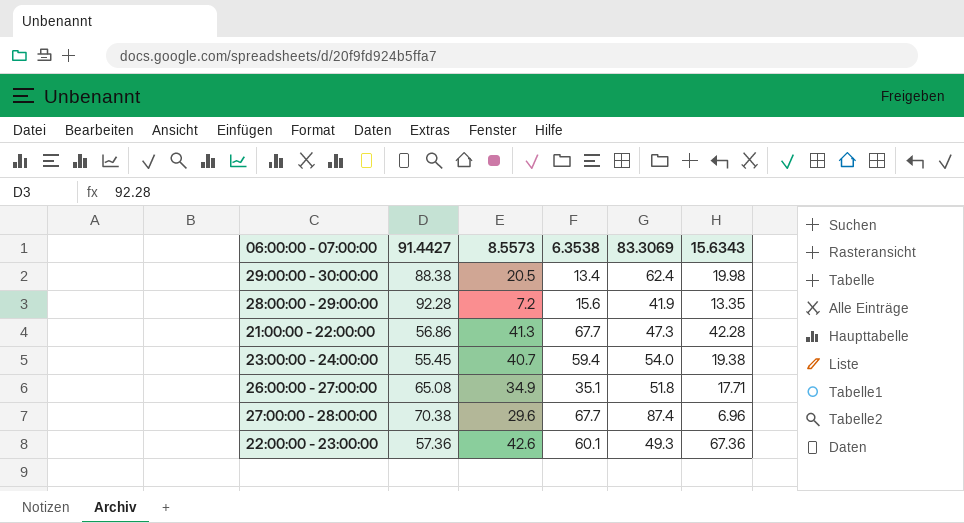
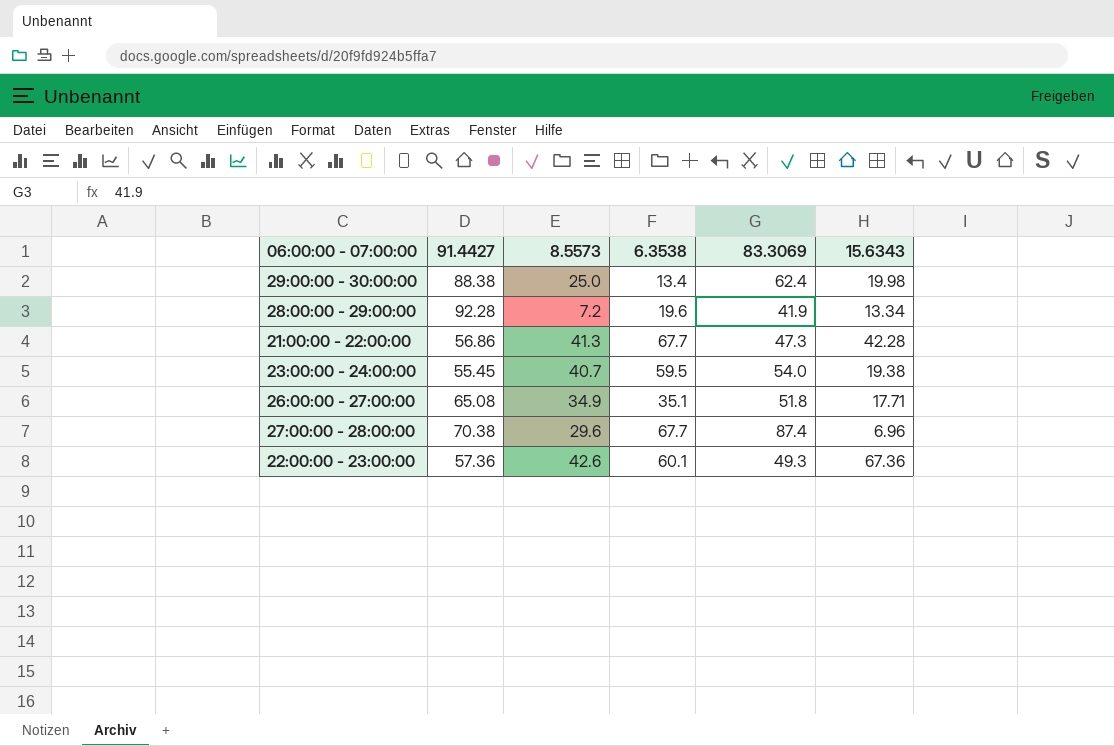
29:00:00 - 30:00:00 | 8.5573: 20.5 -> 25.0
28:00:00 - 29:00:00 | 6.3538: 15.6 -> 19.6
28:00:00 - 29:00:00 | 15.6343: 13.35 -> 13.34
23:00:00 - 24:00:00 | 6.3538: 59.4 -> 59.5

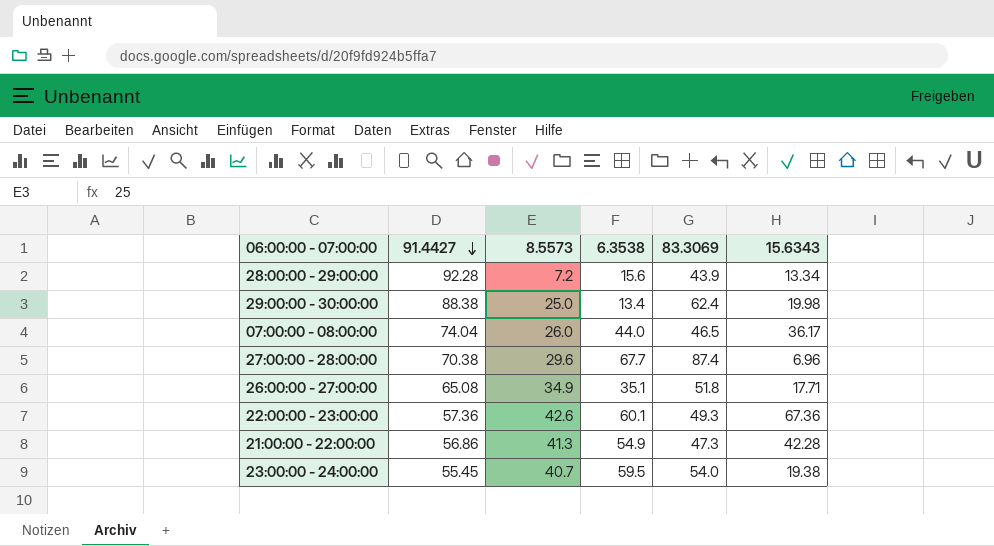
row order: none -> 91.4427 descending
28:00:00 - 29:00:00 | 6.3538: 19.6 -> 15.6
28:00:00 - 29:00:00 | 83.3069: 41.9 -> 43.9
row 07:00:00 - 08:00:00: none -> 74.04 | 26.0 | 44.0 | 46.5 | 36.17
21:00:00 - 22:00:00 | 6.3538: 67.7 -> 54.9

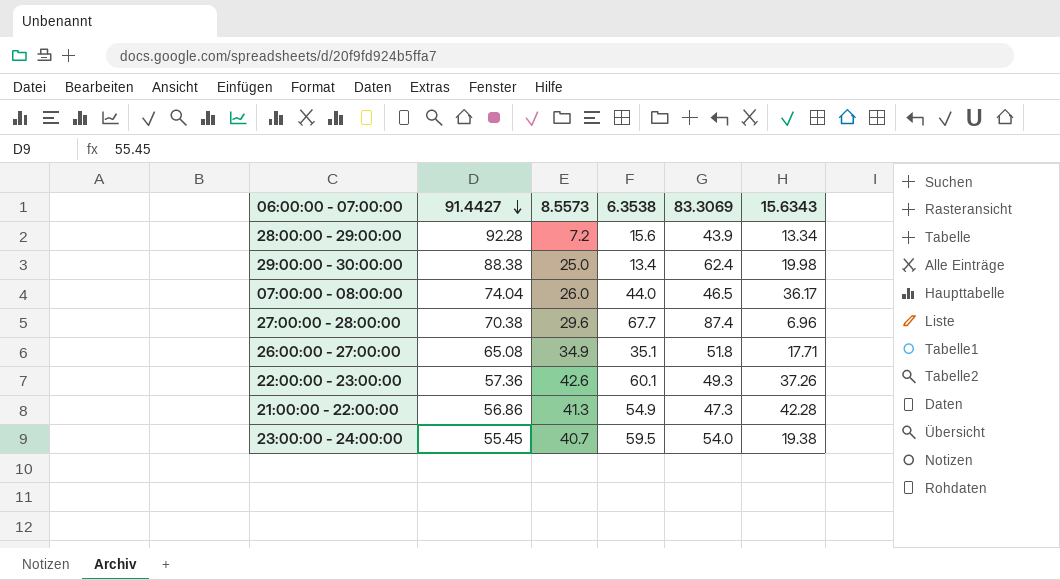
22:00:00 - 23:00:00 | 15.6343: 67.36 -> 37.26

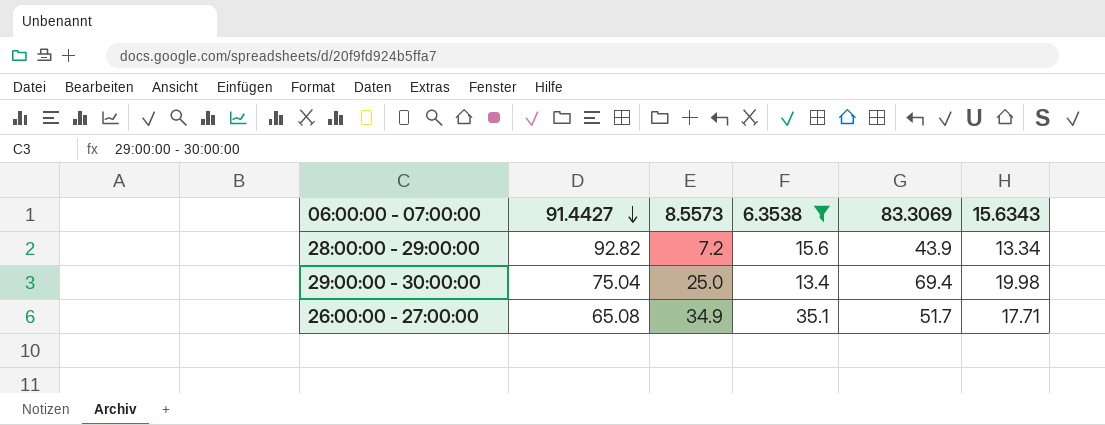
filter: none -> 6.3538 <= 35.1
28:00:00 - 29:00:00 | 91.4427: 92.28 -> 92.82
29:00:00 - 30:00:00 | 91.4427: 88.38 -> 75.04
29:00:00 - 30:00:00 | 83.3069: 62.4 -> 69.4
26:00:00 - 27:00:00 | 83.3069: 51.8 -> 51.7

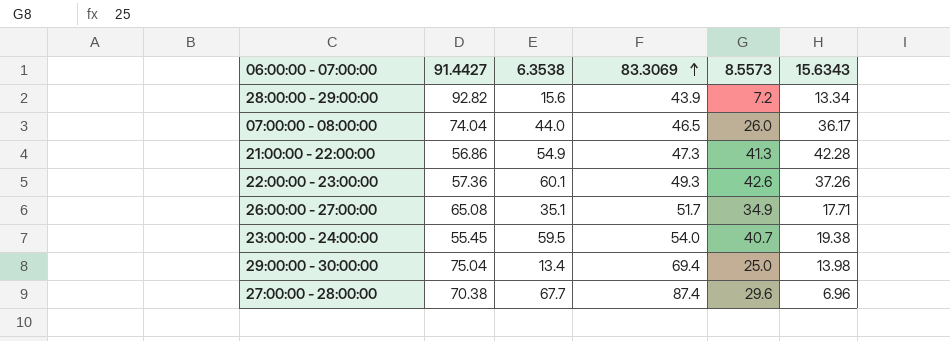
filter: 6.3538 <= 35.1 -> none
row order: 91.4427 descending -> 83.3069 ascending
column 8.5573 | position: 3 -> 5
29:00:00 - 30:00:00 | 15.6343: 19.98 -> 13.98

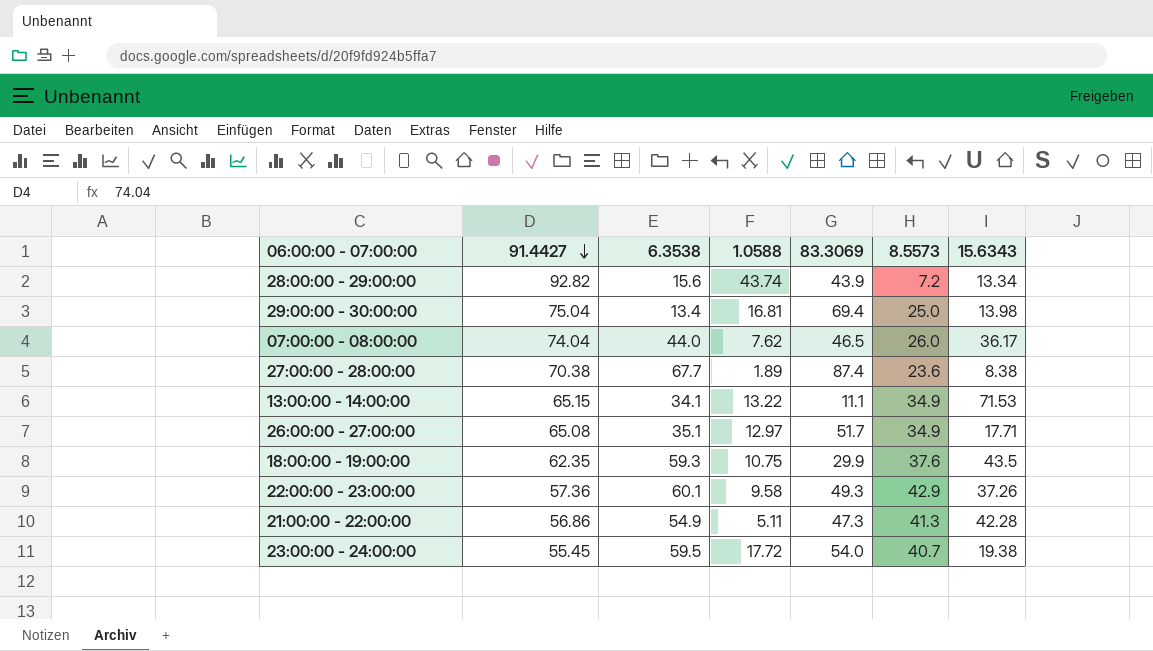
row order: 83.3069 ascending -> 91.4427 descending
column 1.0588 | position: none -> 4
27:00:00 - 28:00:00 | 8.5573: 29.6 -> 23.6
27:00:00 - 28:00:00 | 15.6343: 6.96 -> 8.38
row 13:00:00 - 14:00:00: none -> 65.15 | 34.1 | 13.22 | 11.1 | 34.9 | 71.53
row 18:00:00 - 19:00:00: none -> 62.35 | 59.3 | 10.75 | 29.9 | 37.6 | 43.5
22:00:00 - 23:00:00 | 8.5573: 42.6 -> 42.9

